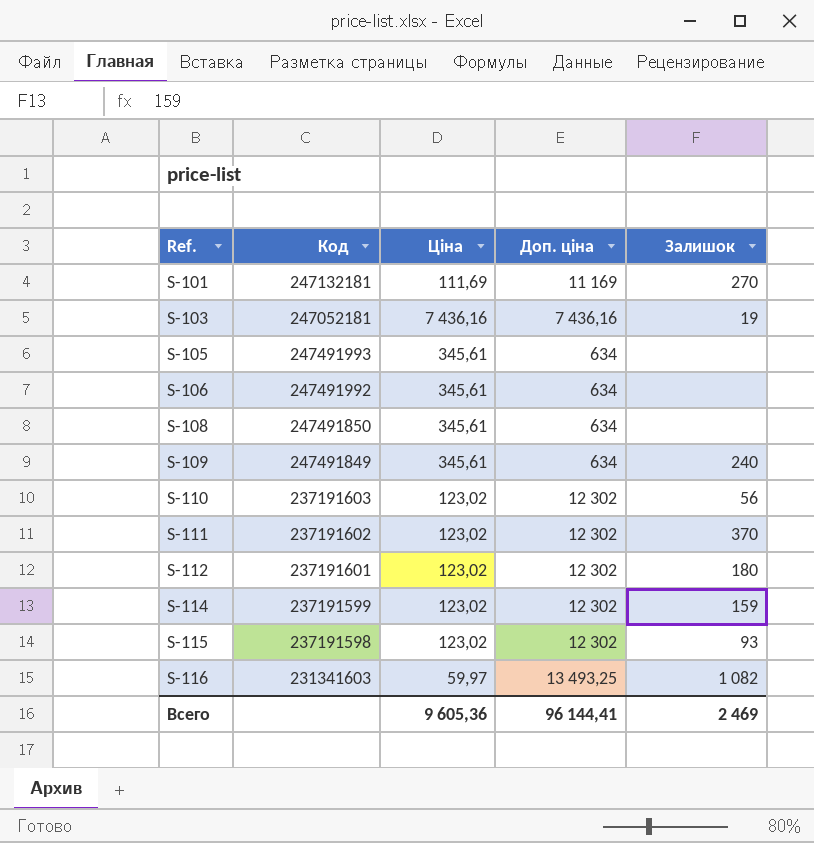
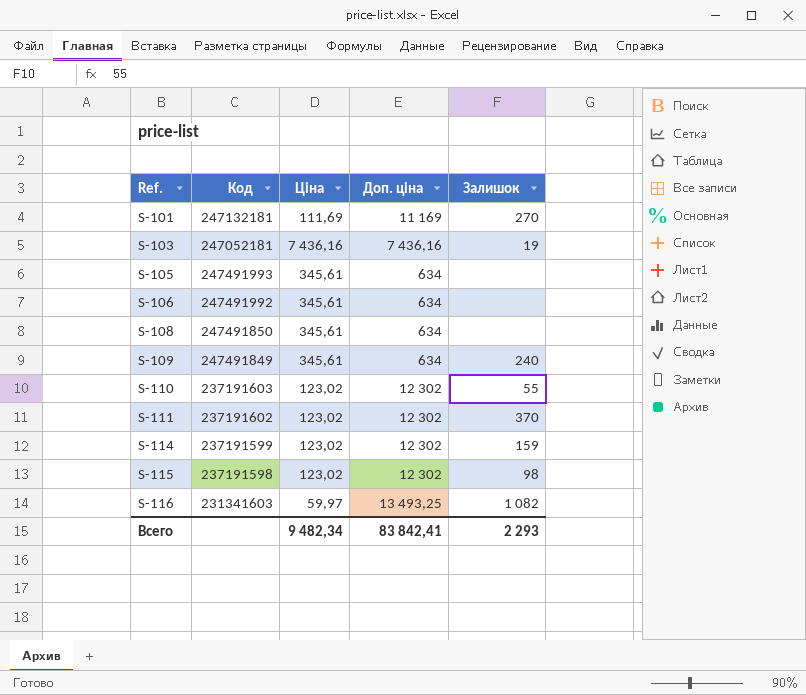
row S-112: 237191601 | 123,02 | 12 302 | 180 -> none
S-110 | Залишок: 56 -> 55
S-115 | Залишок: 93 -> 98
Всего | Ціна: 9 605,36 -> 9 482,34
Всего | Доп. ціна: 96 144,41 -> 83 842,41
Всего | Залишок: 2 469 -> 2 293

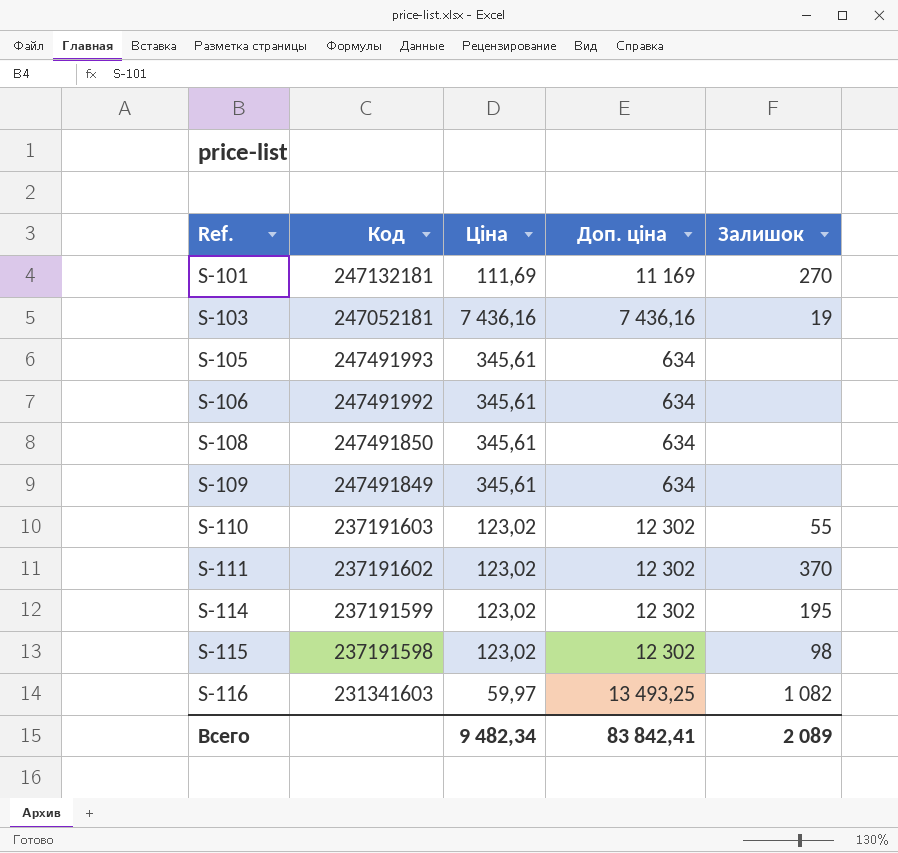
S-109 | Залишок: 240 -> none
S-114 | Залишок: 159 -> 195
Всего | Залишок: 2 293 -> 2 089

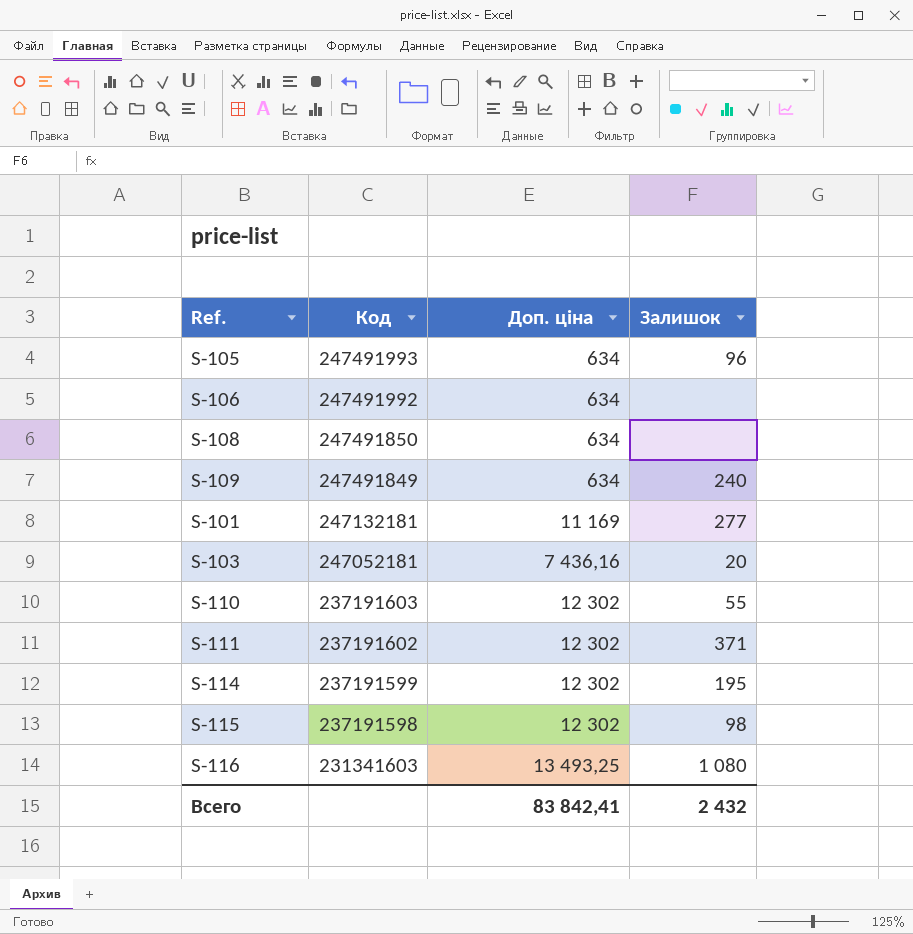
row order: Ref. ascending -> Код descending
column Ціна | position: 3 -> none
S-105 | Залишок: none -> 96
S-109 | Залишок: none -> 240
S-101 | Залишок: 270 -> 277
S-103 | Залишок: 19 -> 20
S-111 | Залишок: 370 -> 371
S-116 | Залишок: 1 082 -> 1 080
Всего | Залишок: 2 089 -> 2 432

